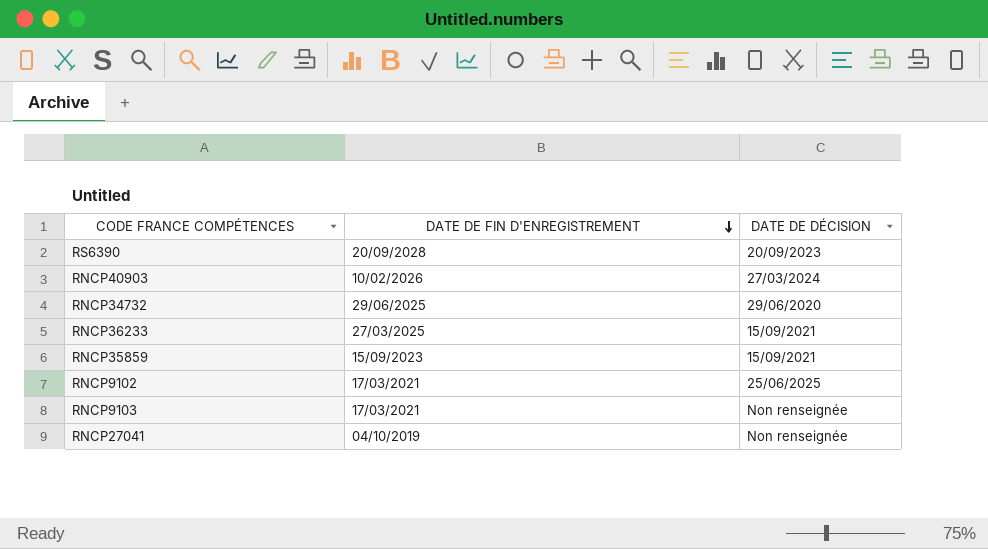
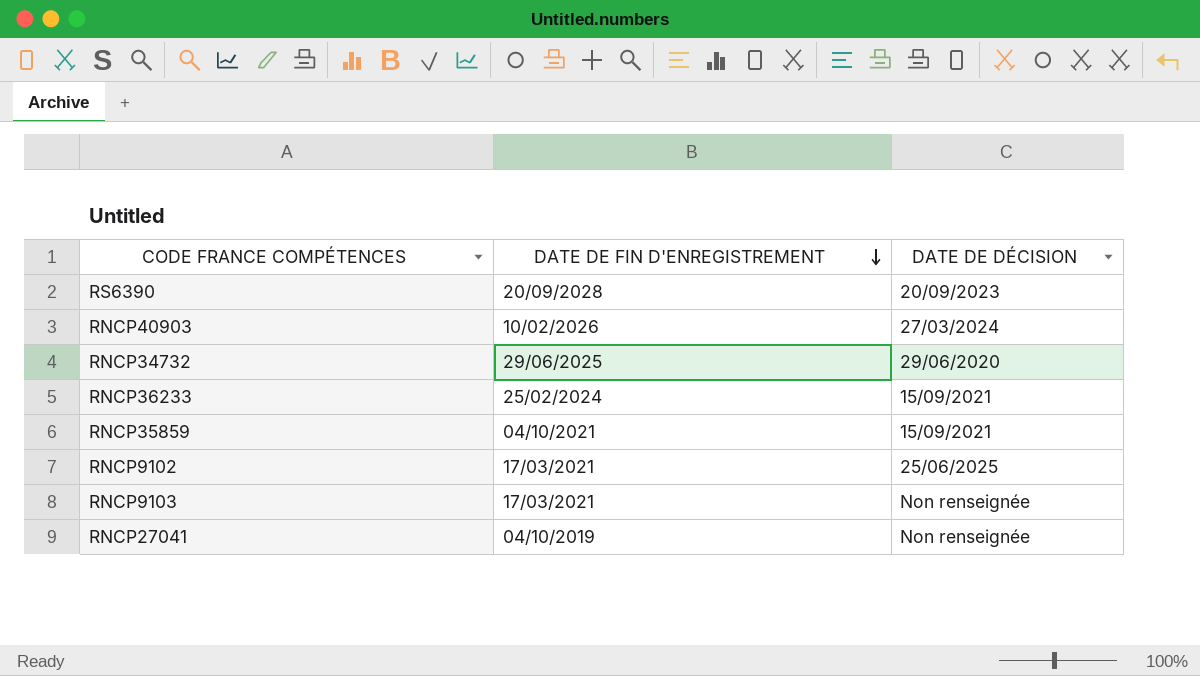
RNCP36233 | DATE DE FIN D'ENREGISTREMENT: 27/03/2025 -> 25/02/2024
RNCP35859 | DATE DE FIN D'ENREGISTREMENT: 15/09/2023 -> 04/10/2021

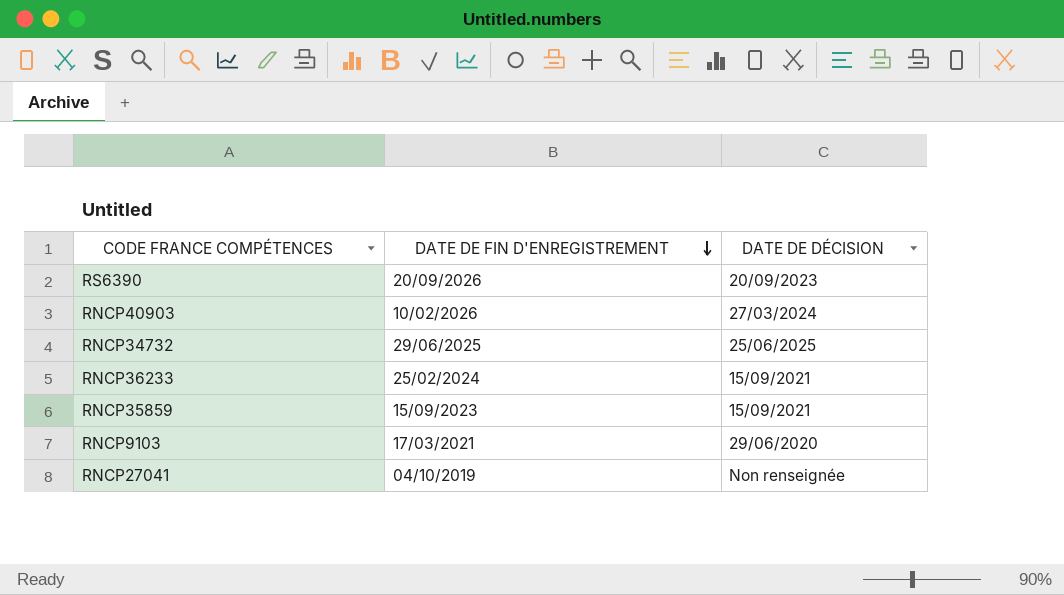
row RNCP9102: 17/03/2021 | 25/06/2025 -> none
RS6390 | DATE DE FIN D'ENREGISTREMENT: 20/09/2028 -> 20/09/2026
RNCP34732 | DATE DE DÉCISION: 29/06/2020 -> 25/06/2025
RNCP35859 | DATE DE FIN D'ENREGISTREMENT: 04/10/2021 -> 15/09/2023
RNCP9103 | DATE DE DÉCISION: Non renseignée -> 29/06/2020

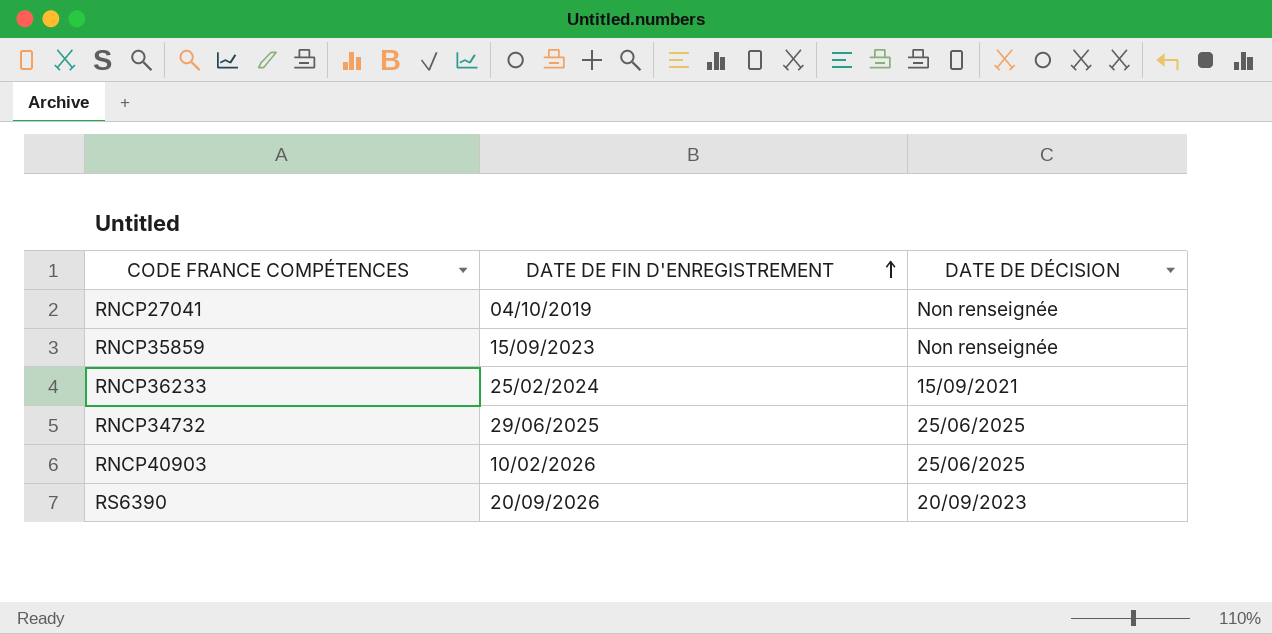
row order: DATE DE FIN D'ENREGISTREMENT descending -> DATE DE FIN D'ENREGISTREMENT ascending
row RNCP9103: 17/03/2021 | 29/06/2020 -> none
RNCP35859 | DATE DE DÉCISION: 15/09/2021 -> Non renseignée
RNCP40903 | DATE DE DÉCISION: 27/03/2024 -> 25/06/2025

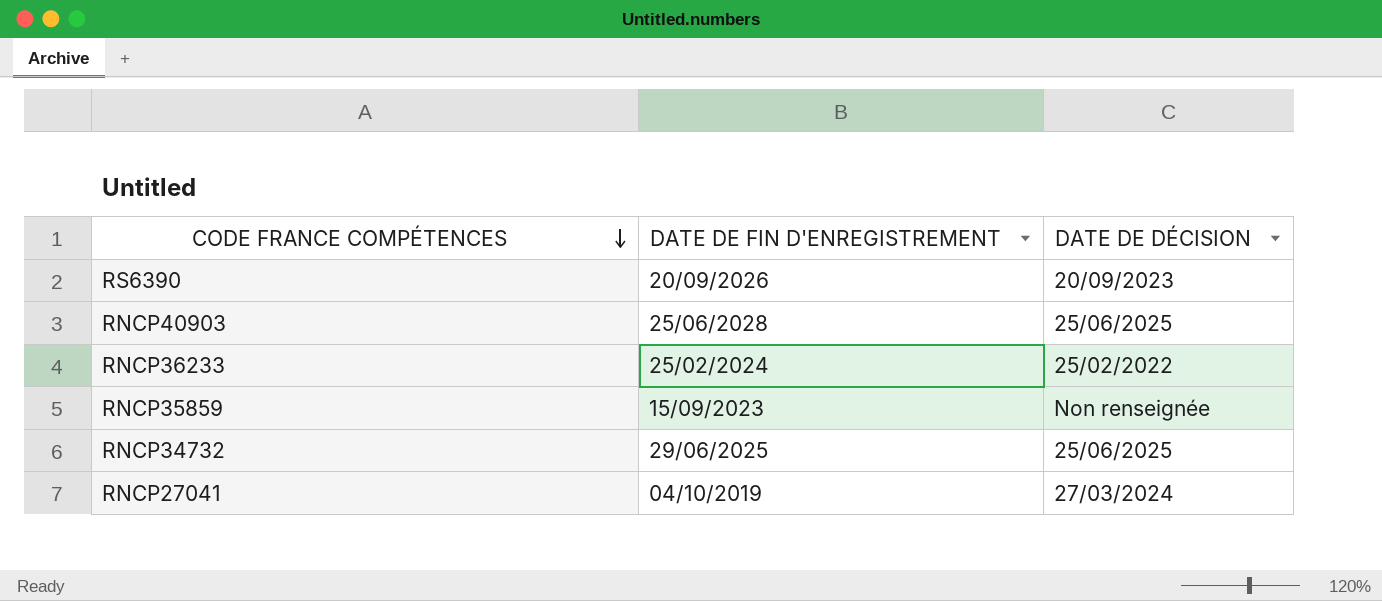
row order: DATE DE FIN D'ENREGISTREMENT ascending -> CODE FRANCE COMPÉTENCES descending
RNCP40903 | DATE DE FIN D'ENREGISTREMENT: 10/02/2026 -> 25/06/2028
RNCP36233 | DATE DE DÉCISION: 15/09/2021 -> 25/02/2022
RNCP27041 | DATE DE DÉCISION: Non renseignée -> 27/03/2024

